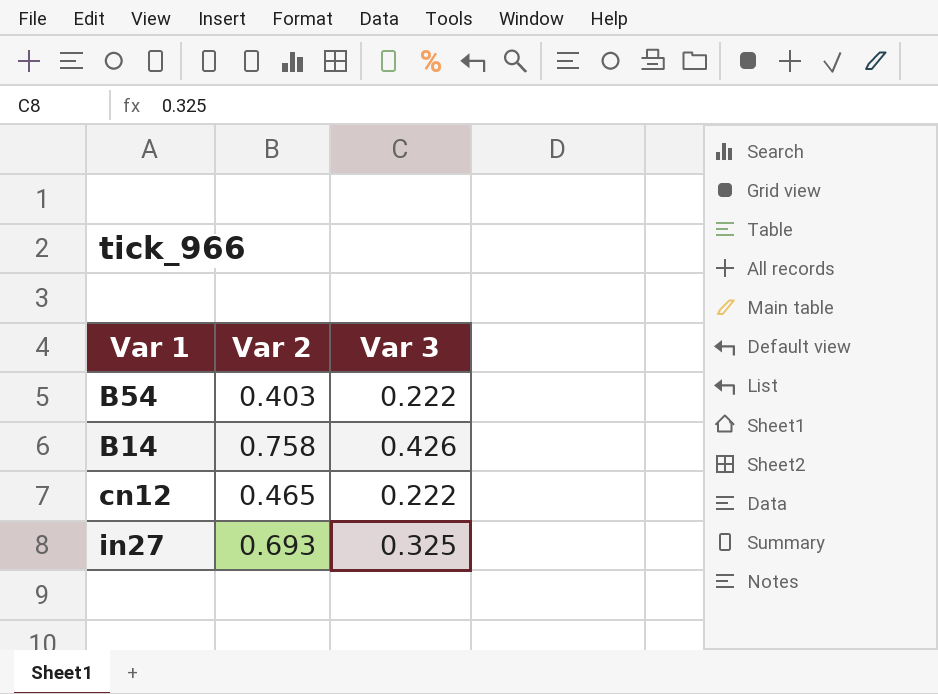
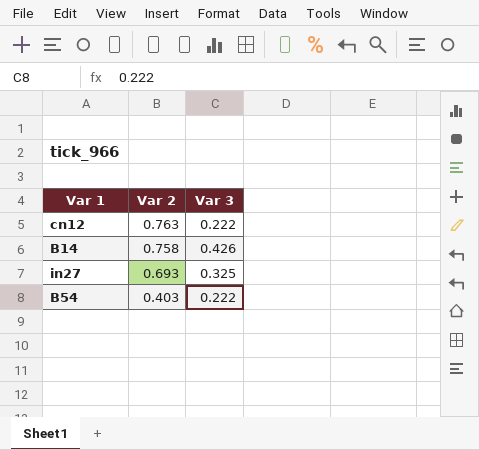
row order: none -> Var 2 descending
cn12 | Var 2: 0.465 -> 0.763

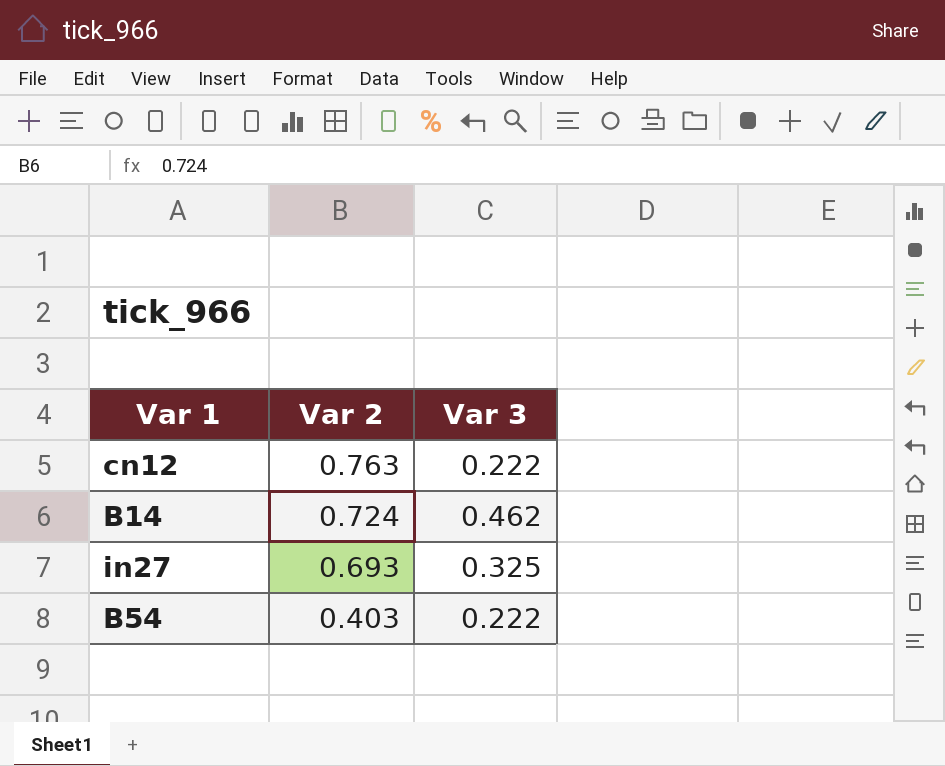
B14 | Var 2: 0.758 -> 0.724
B14 | Var 3: 0.426 -> 0.462

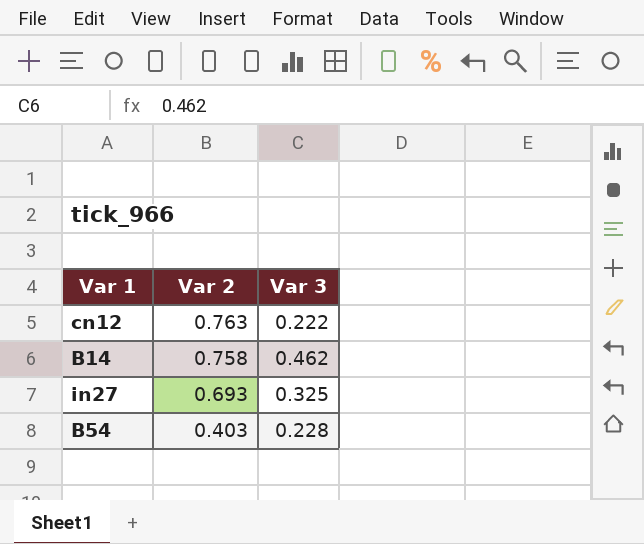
B14 | Var 2: 0.724 -> 0.758
B54 | Var 3: 0.222 -> 0.228

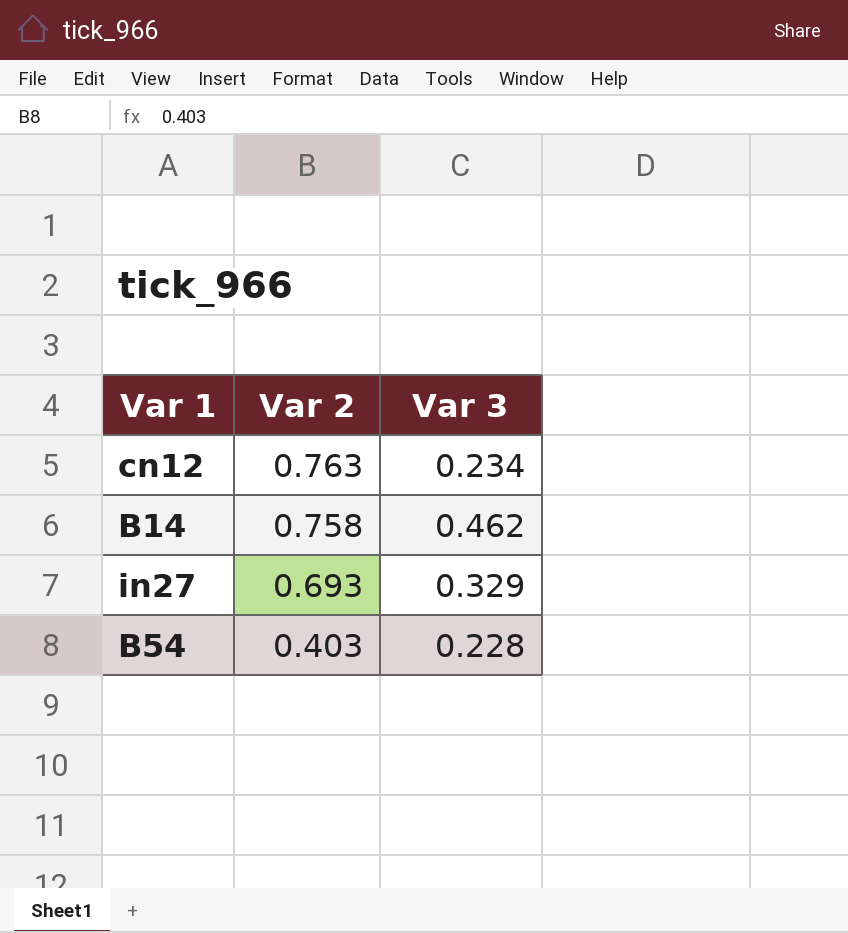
cn12 | Var 3: 0.222 -> 0.234
in27 | Var 3: 0.325 -> 0.329

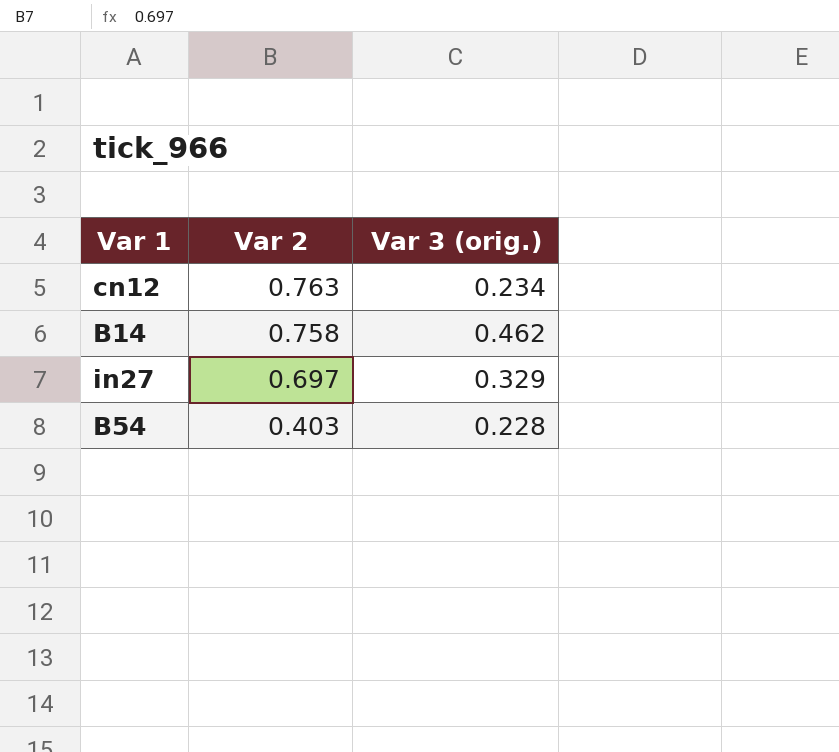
column name: Var 3 -> Var 3 (orig.)
in27 | Var 2: 0.693 -> 0.697

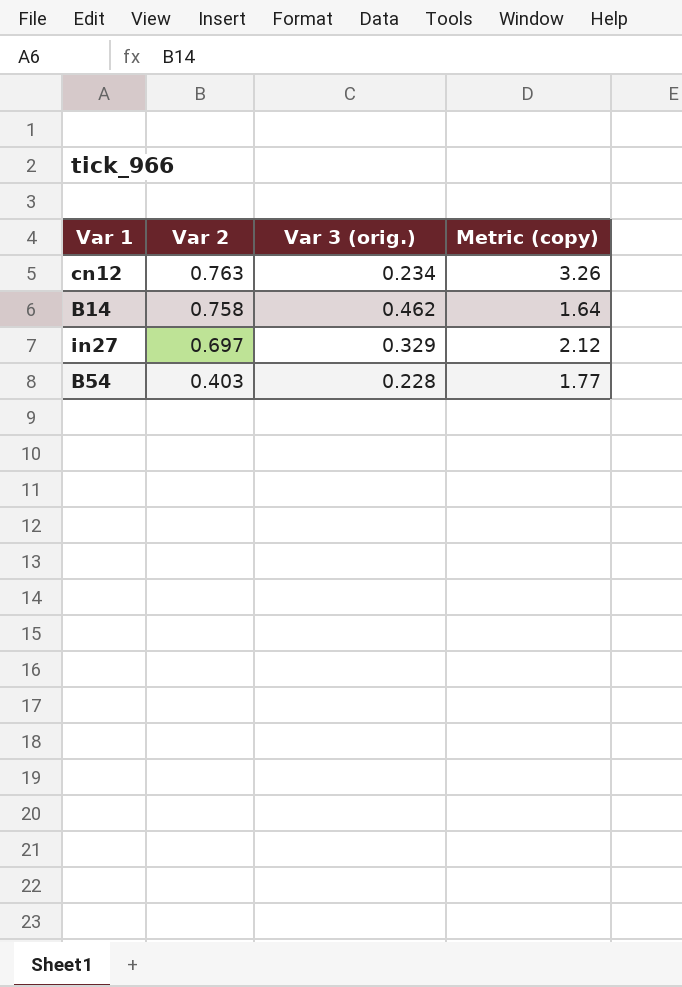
column Metric (copy) | formula: none -> [Var 2] / [Var 3 (orig.)]

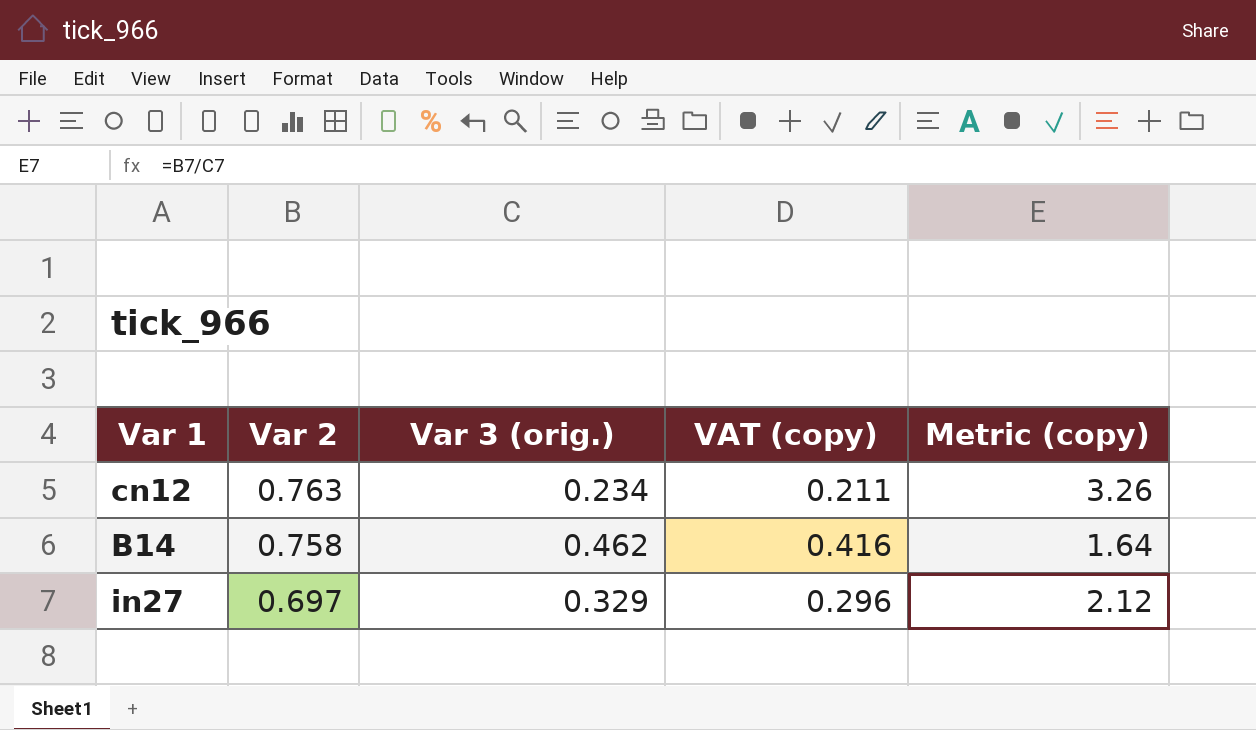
column VAT (copy) | formula: none -> [Var 3 (orig.)] * 0.9
row B54: 0.403 | 0.228 | 1.77 -> none

